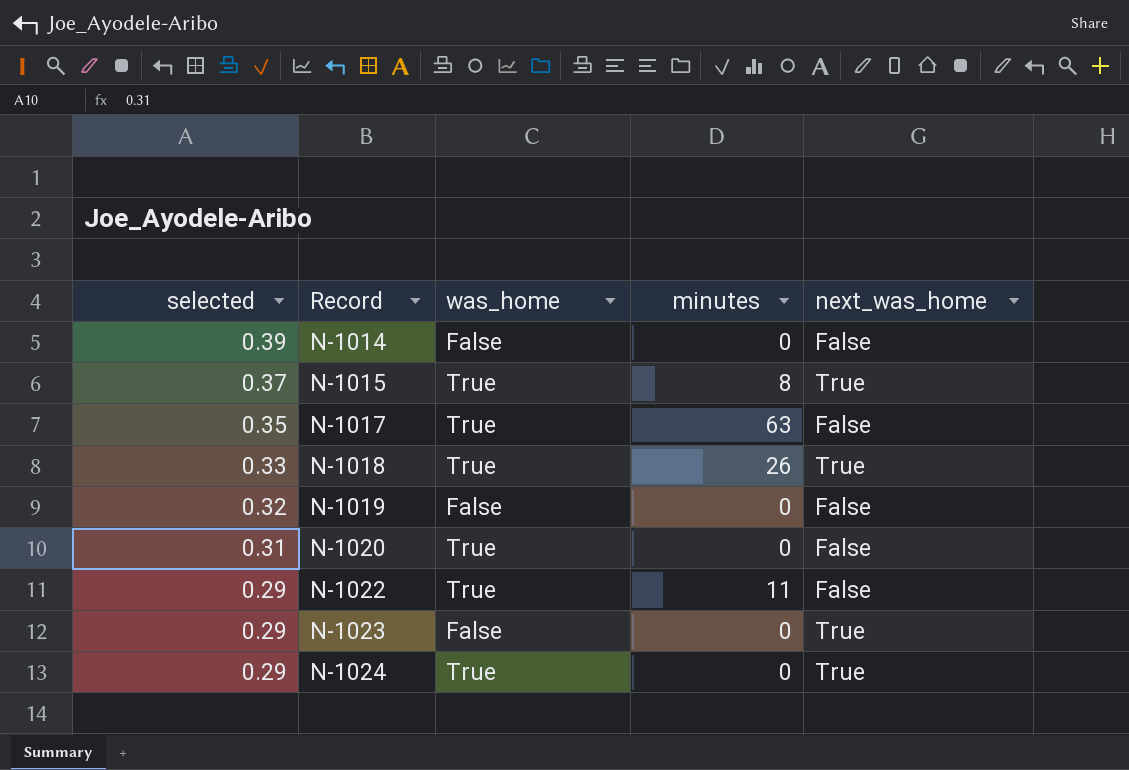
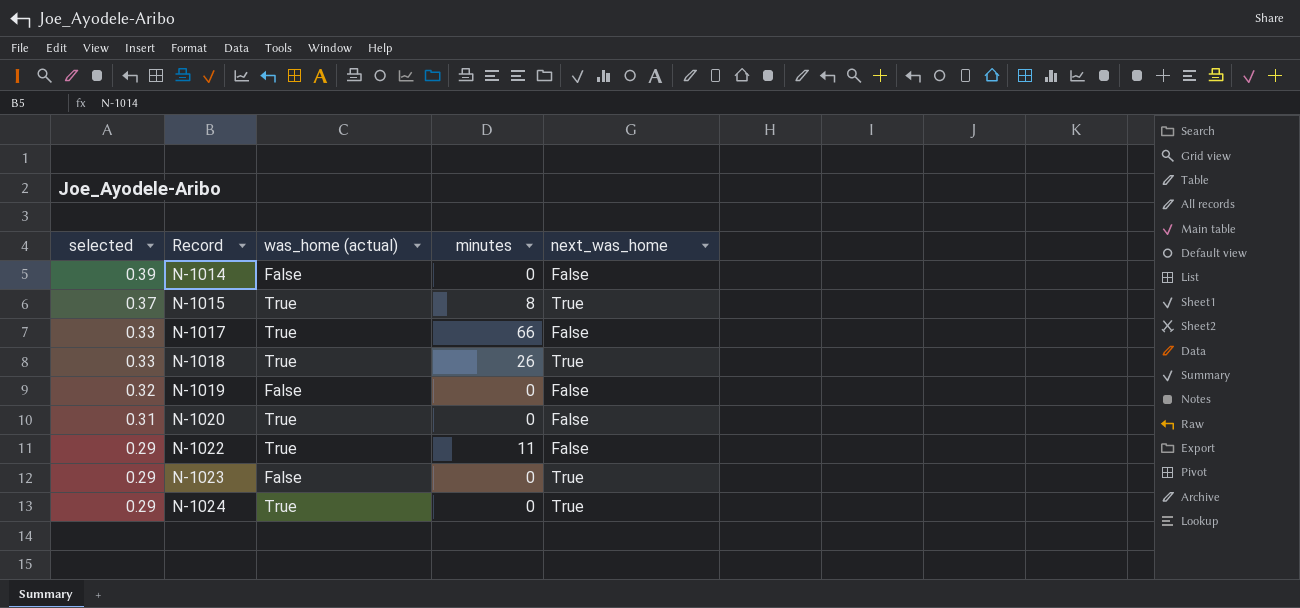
column name: was_home -> was_home (actual)
N-1017 | selected: 0.35 -> 0.33
N-1017 | minutes: 63 -> 66

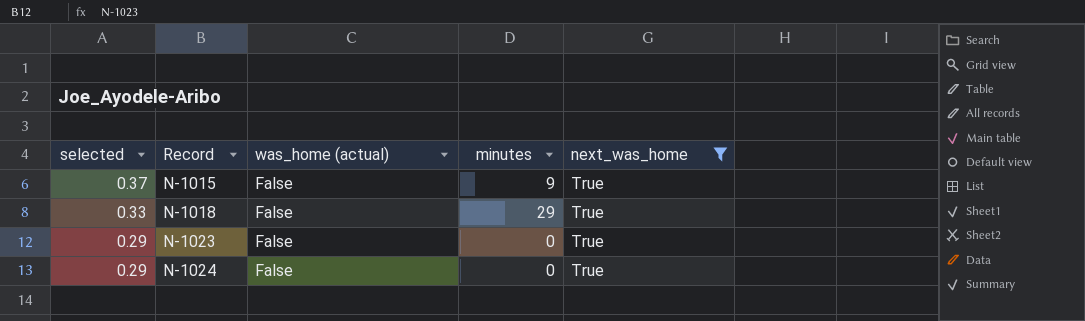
filter: none -> next_was_home = True
N-1015 | was_home (actual): True -> False
N-1015 | minutes: 8 -> 9
N-1018 | was_home (actual): True -> False
N-1018 | minutes: 26 -> 29
N-1024 | was_home (actual): True -> False

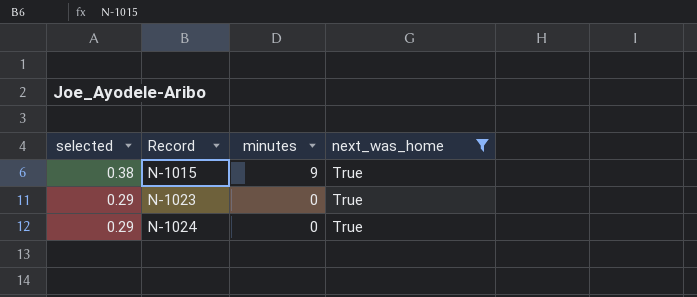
column was_home (actual) | position: 3 -> none
row N-1018: 0.33 | False | 29 | True -> none
N-1015 | selected: 0.37 -> 0.38

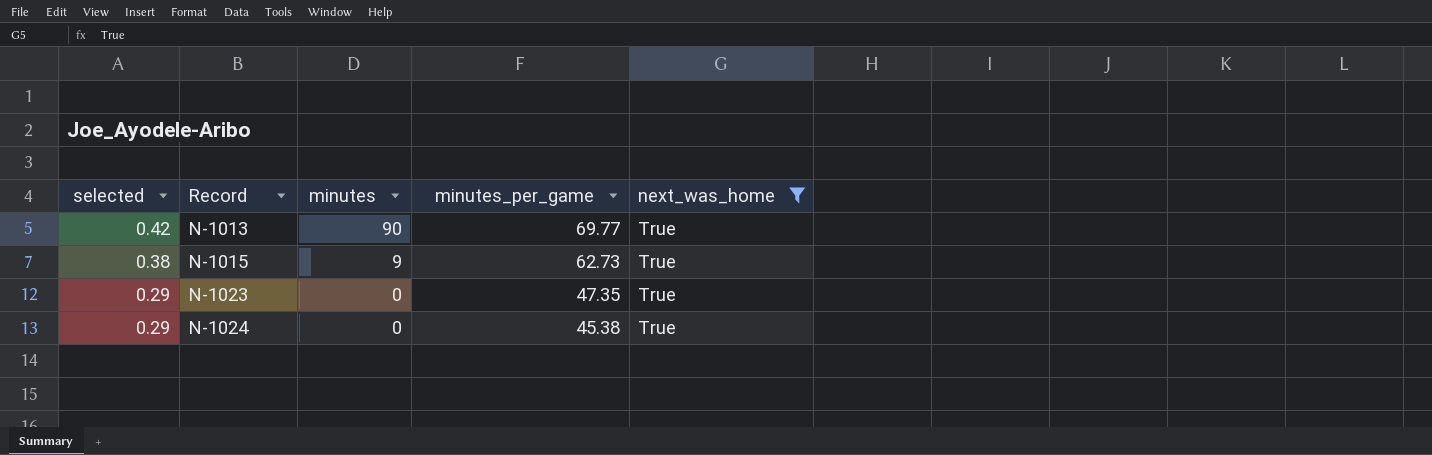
column minutes_per_game | position: none -> 4
row N-1013: none -> 0.42 | 90 | 69.77 | True

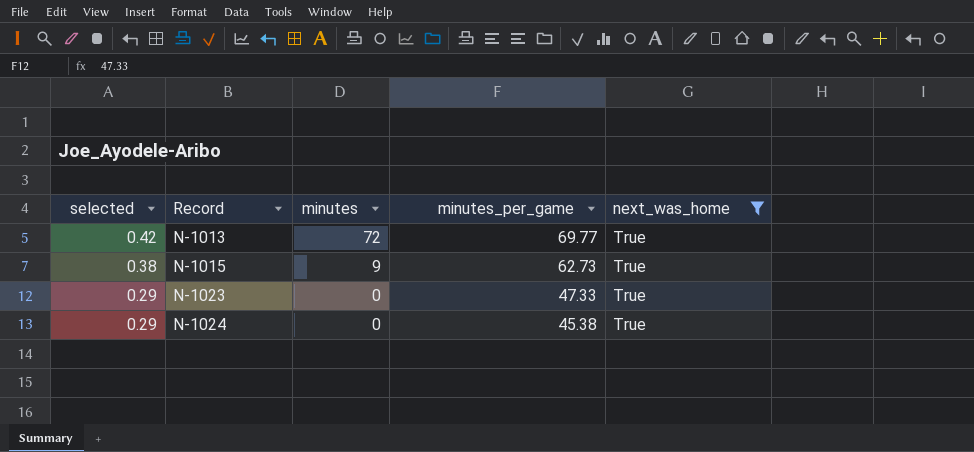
N-1013 | minutes: 90 -> 72
N-1023 | minutes_per_game: 47.35 -> 47.33

